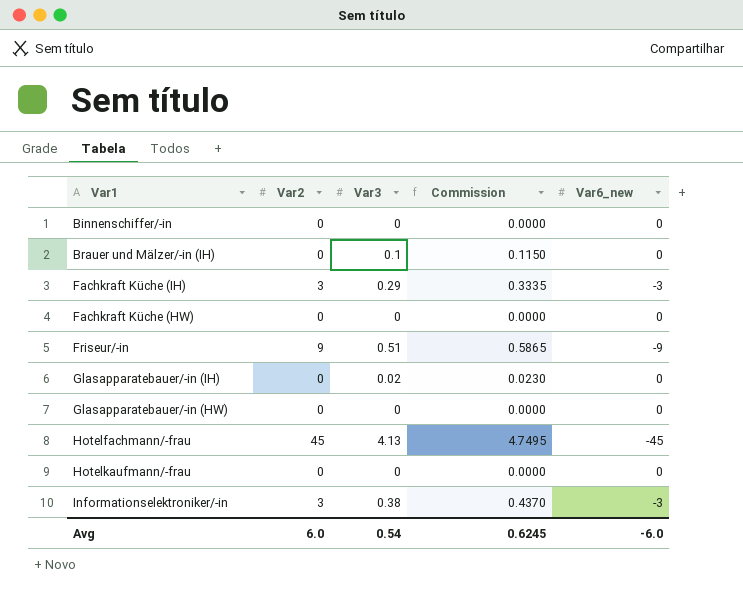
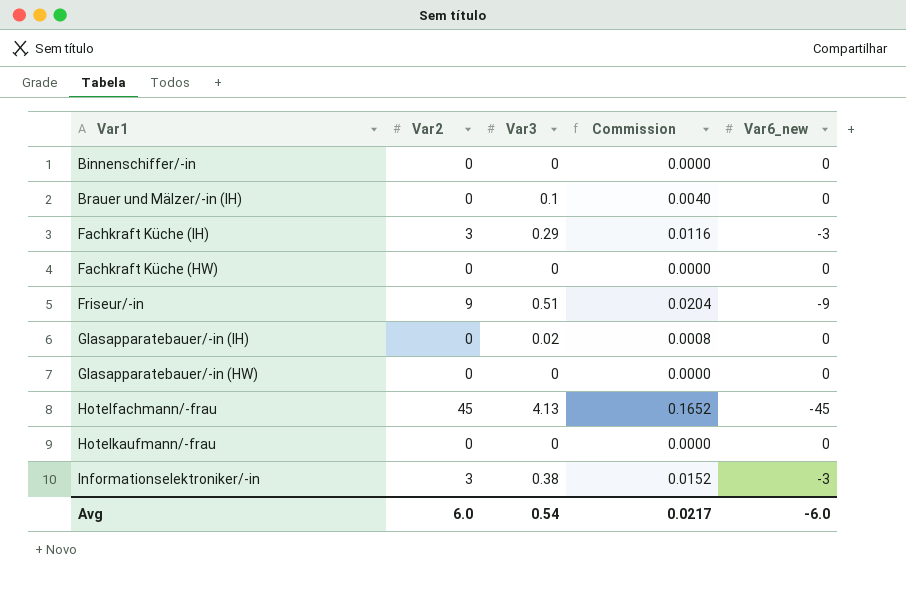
column Commission | formula: [Var3] * 1.15 -> [Var3] * 0.04
Avg | Commission: 0.6245 -> 0.0217

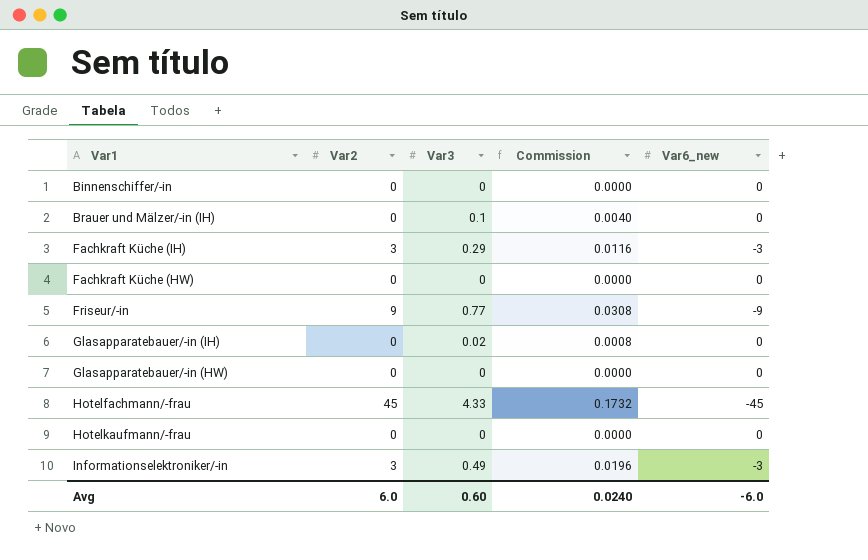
Friseur/-in | Var3: 0.51 -> 0.77
Friseur/-in | Commission: 0.0204 -> 0.0308
Hotelfachmann/-frau | Var3: 4.13 -> 4.33
Hotelfachmann/-frau | Commission: 0.1652 -> 0.1732
Informationselektroniker/-in | Var3: 0.38 -> 0.49
Informationselektroniker/-in | Commission: 0.0152 -> 0.0196
Avg | Var3: 0.54 -> 0.60
Avg | Commission: 0.0217 -> 0.0240

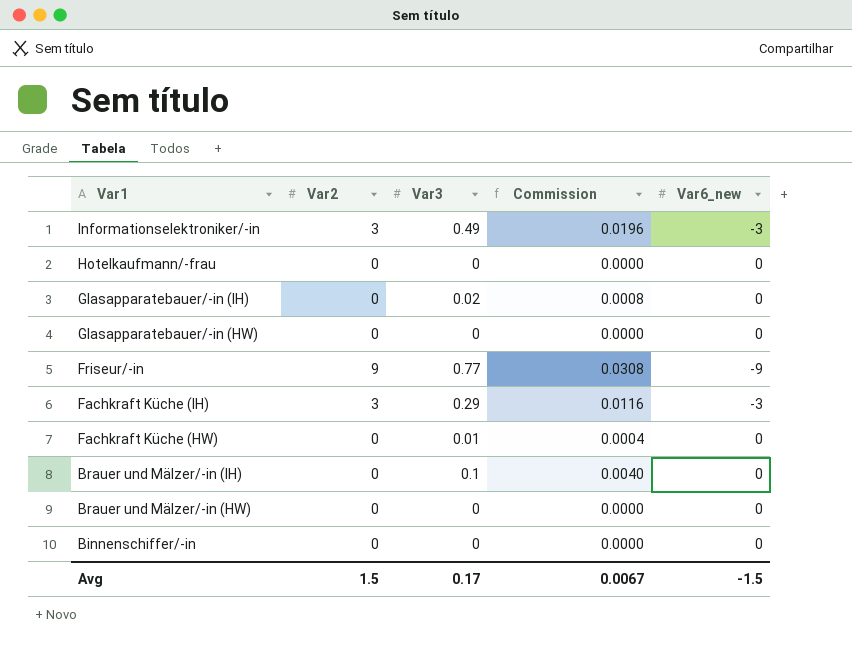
row order: none -> Var1 descending
row Hotelfachmann/-frau: 45 | 4.33 | 0.1732 | -45 -> none
Fachkraft Küche (HW) | Var3: 0 -> 0.01
Fachkraft Küche (HW) | Commission: 0.0000 -> 0.0004
row Brauer und Mälzer/-in (HW): none -> 0 | 0 | 0.0000 | 0
Avg | Var2: 6.0 -> 1.5
Avg | Var3: 0.60 -> 0.17
Avg | Commission: 0.0240 -> 0.0067
Avg | Var6_new: -6.0 -> -1.5

